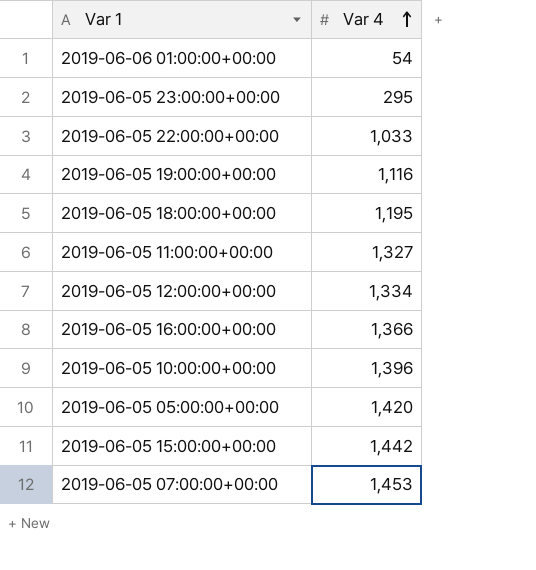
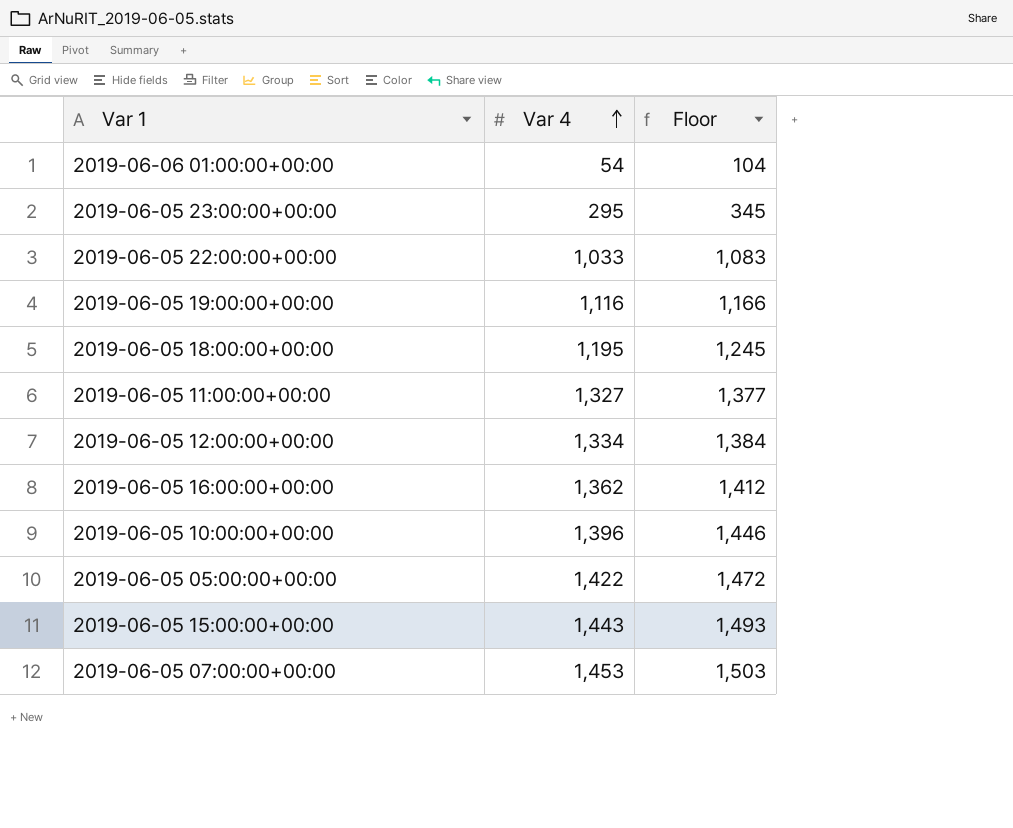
column Floor | formula: none -> [Var 4] + 50
2019-06-05 16:00:00+00:00 | Var 4: 1,366 -> 1,362
2019-06-05 05:00:00+00:00 | Var 4: 1,420 -> 1,422
2019-06-05 15:00:00+00:00 | Var 4: 1,442 -> 1,443

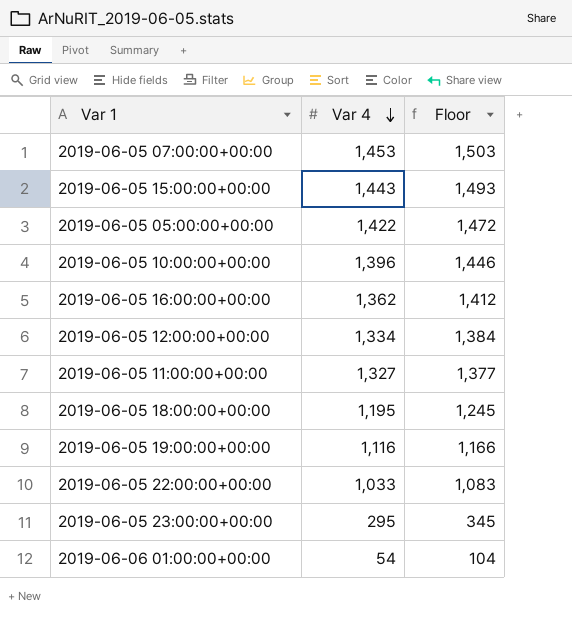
row order: Var 4 ascending -> Var 4 descending

